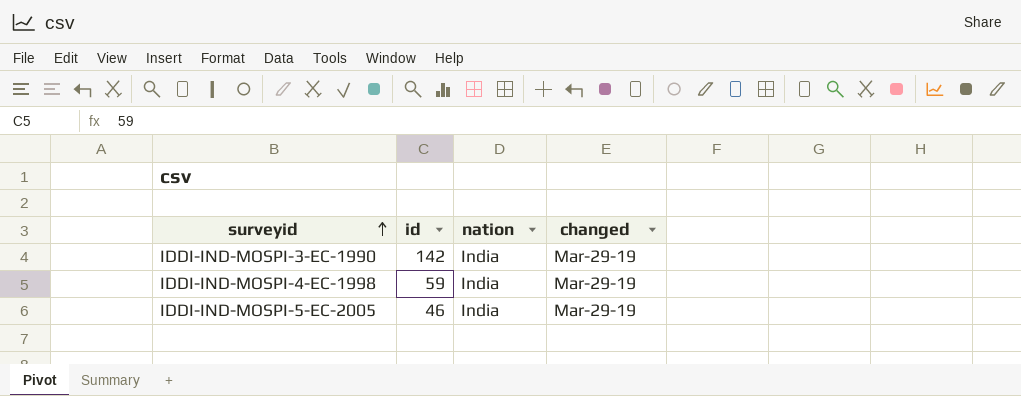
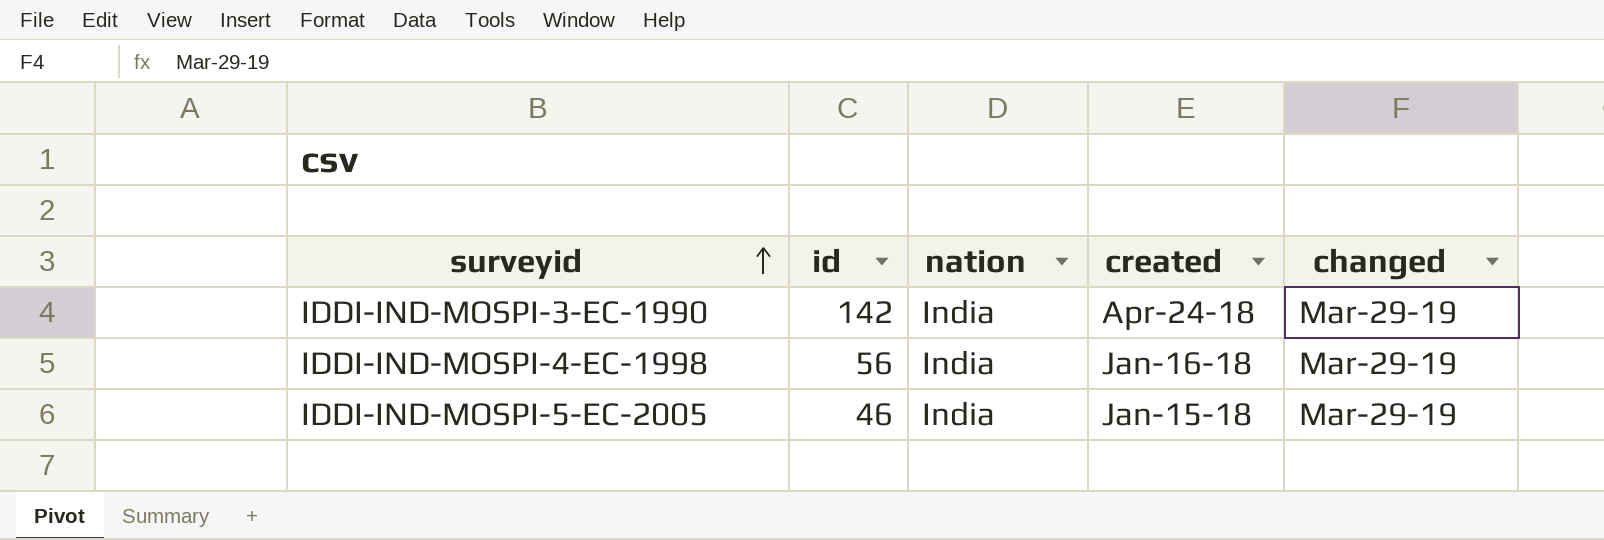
column created | position: none -> 4
IDDI-IND-MOSPI-4-EC-1998 | id: 59 -> 56

